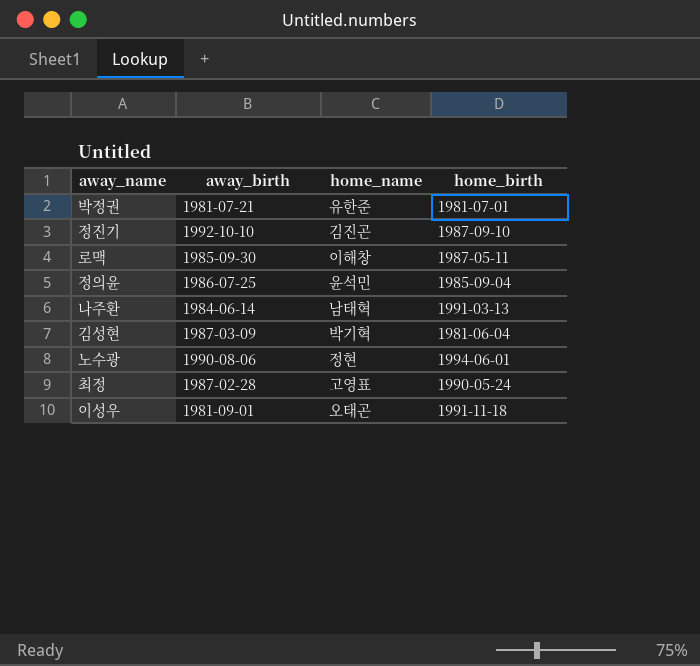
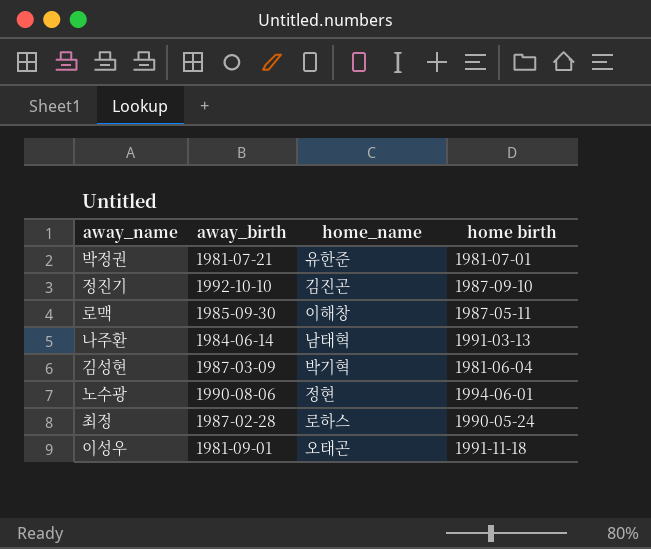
column name: home_birth -> home birth
row 정의윤: 1986-07-25 | 윤석민 | 1985-09-04 -> none
최정 | home_name: 고영표 -> 로하스

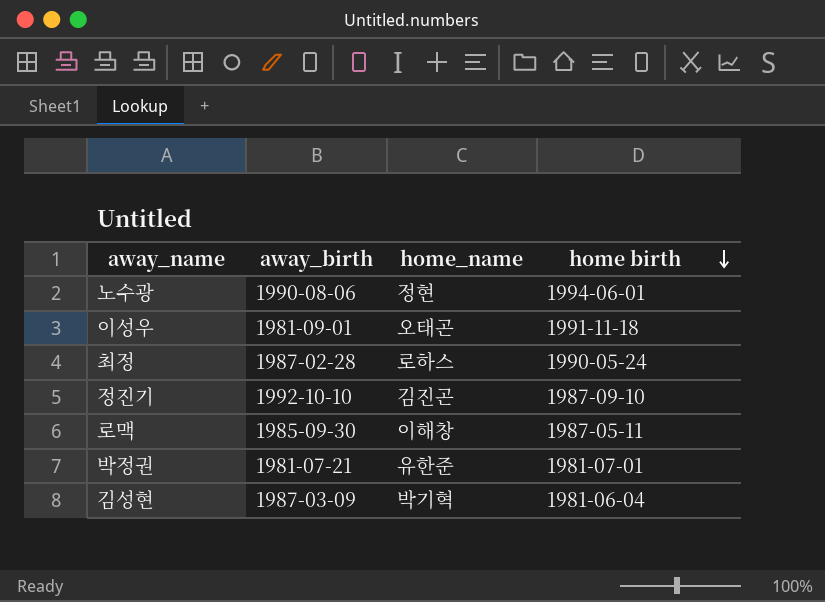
row order: none -> home birth descending
row 나주환: 1984-06-14 | 남태혁 | 1991-03-13 -> none

